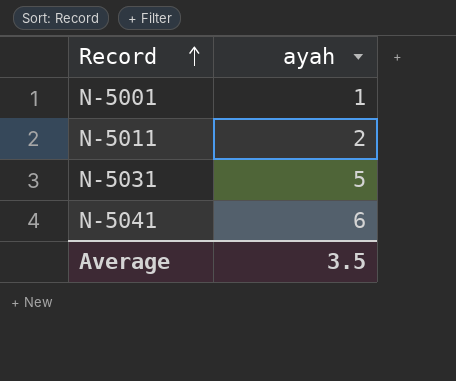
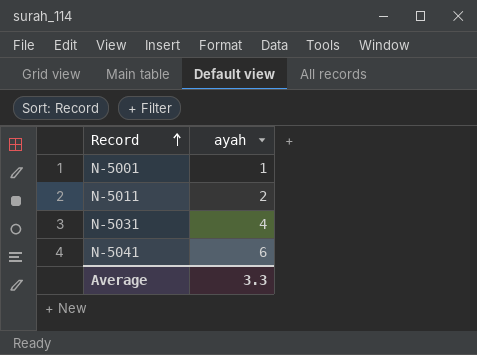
N-5031 | ayah: 5 -> 4
Average | ayah: 3.5 -> 3.3

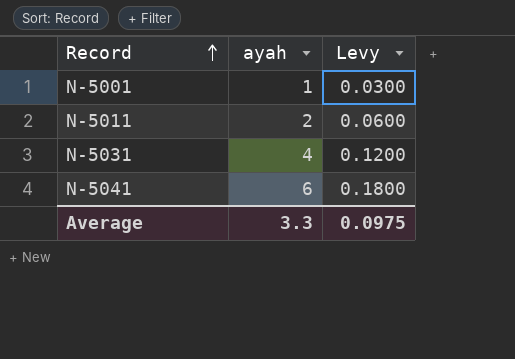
column Levy | formula: none -> [ayah] * 0.03

